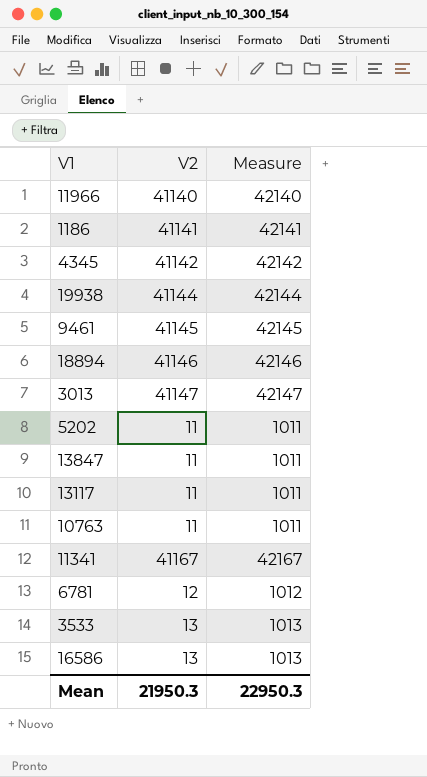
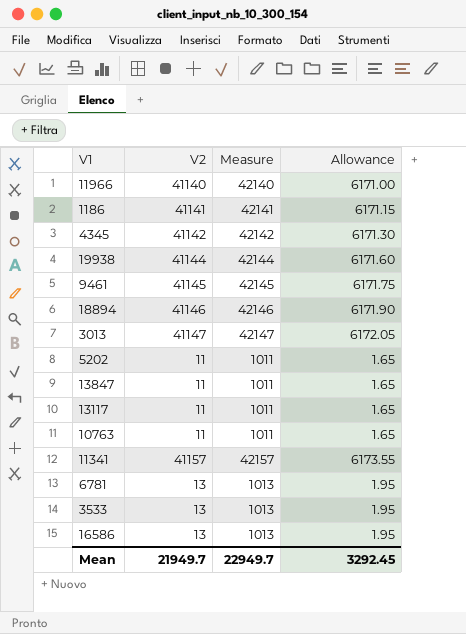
column Allowance | formula: none -> [V2] * 0.15
11341 | V2: 41167 -> 41157
11341 | Measure: 42167 -> 42157
6781 | V2: 12 -> 13
6781 | Measure: 1012 -> 1013
Mean | V2: 21950.3 -> 21949.7
Mean | Measure: 22950.3 -> 22949.7

